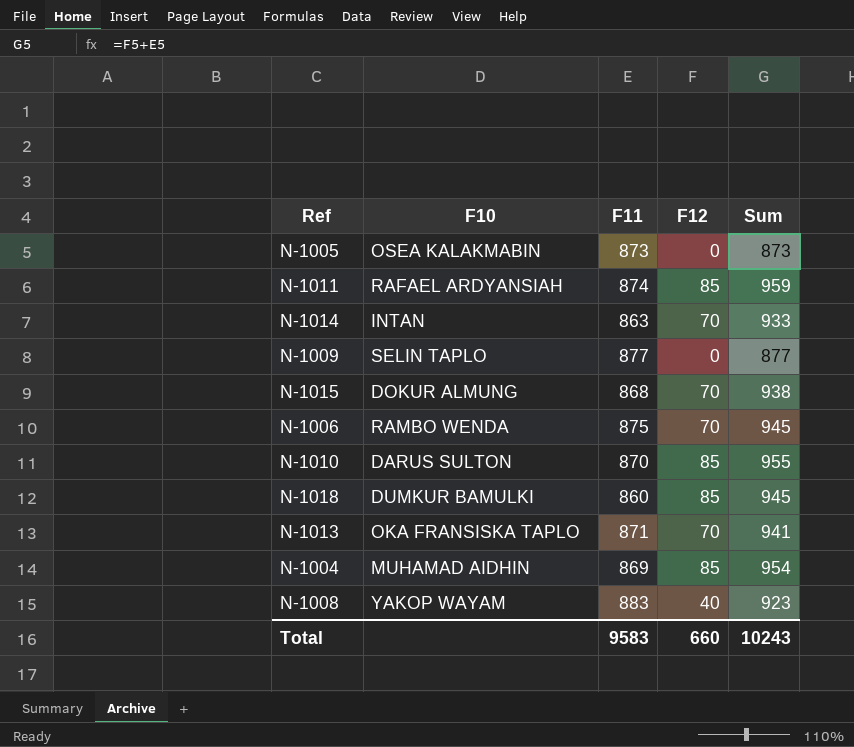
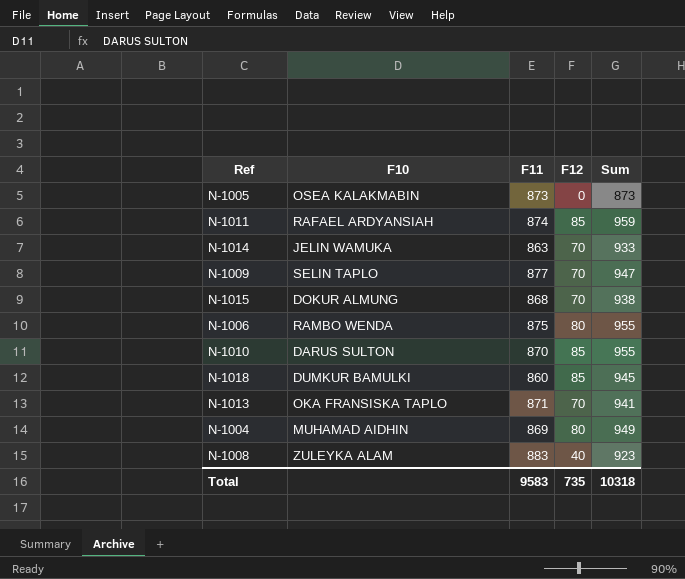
N-1014 | F10: INTAN -> JELIN WAMUKA
N-1009 | F12: 0 -> 70
N-1009 | Sum: 877 -> 947
N-1006 | F12: 70 -> 80
N-1006 | Sum: 945 -> 955
N-1004 | F12: 85 -> 80
N-1004 | Sum: 954 -> 949
N-1008 | F10: YAKOP WAYAM -> ZULEYKA ALAM
Total | F12: 660 -> 735
Total | Sum: 10243 -> 10318

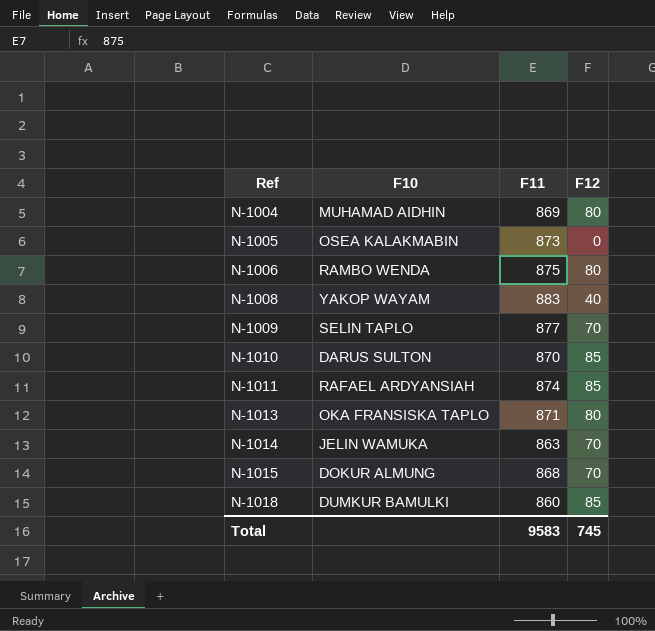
row order: none -> Ref ascending
column Sum | formula: [F11] + [F12] -> none
N-1008 | F10: ZULEYKA ALAM -> YAKOP WAYAM
N-1013 | F12: 70 -> 80
Total | F12: 735 -> 745

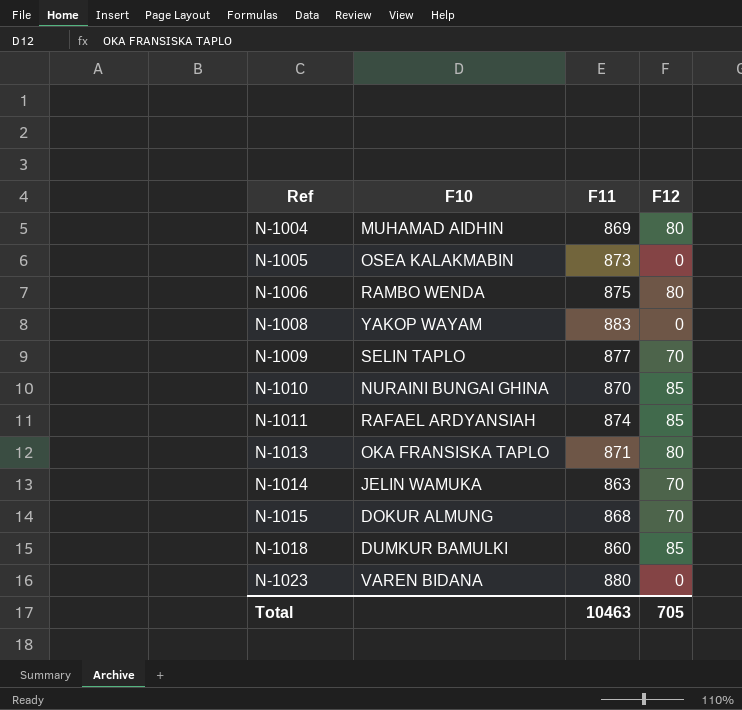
N-1008 | F12: 40 -> 0
N-1010 | F10: DARUS SULTON -> NURAINI BUNGAI GHINA
row N-1023: none -> VAREN BIDANA | 880 | 0
Total | F11: 9583 -> 10463
Total | F12: 745 -> 705

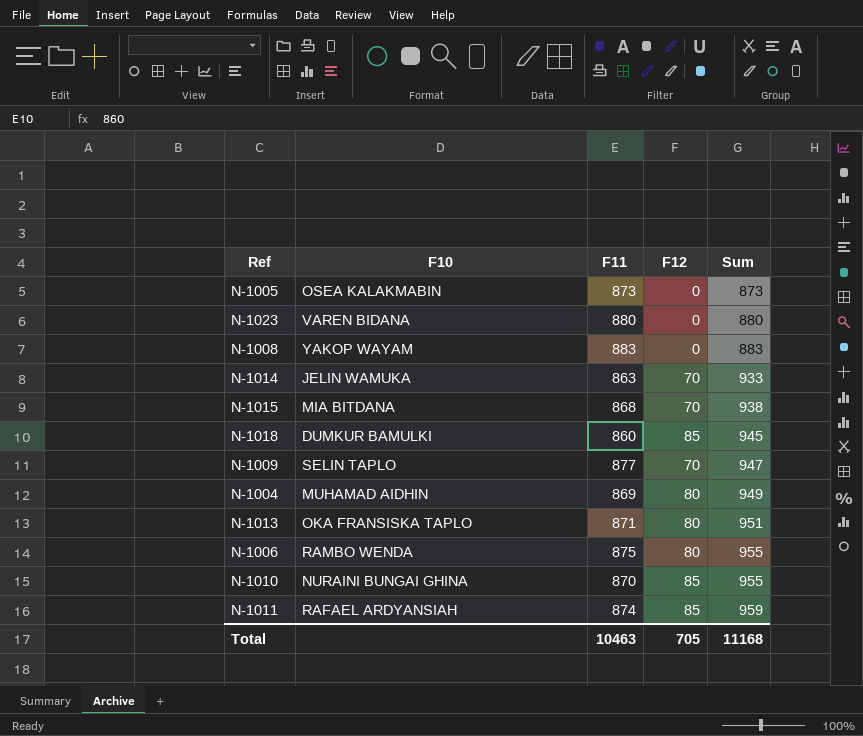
row order: Ref ascending -> Sum ascending
column Sum | formula: none -> [F11] + [F12]
N-1015 | F10: DOKUR ALMUNG -> MIA BITDANA

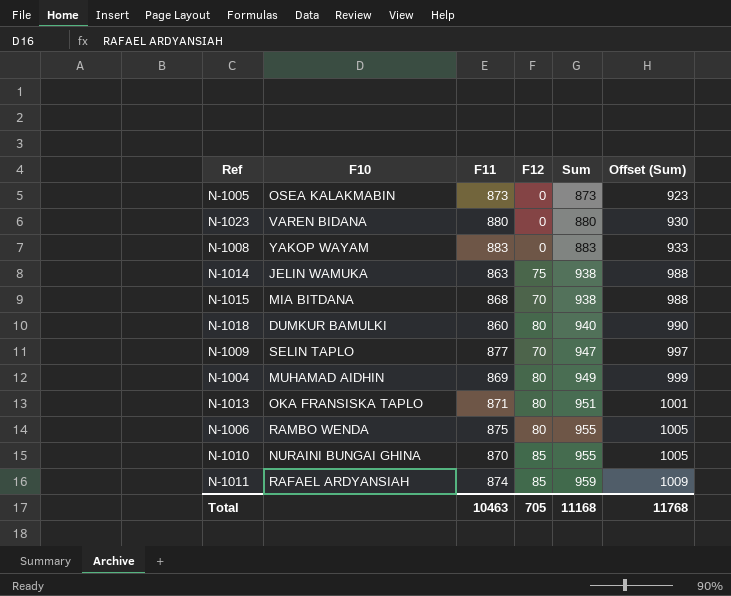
column Offset (Sum) | formula: none -> [Sum] + 50
N-1014 | F12: 70 -> 75
N-1014 | Sum: 933 -> 938
N-1018 | F12: 85 -> 80
N-1018 | Sum: 945 -> 940

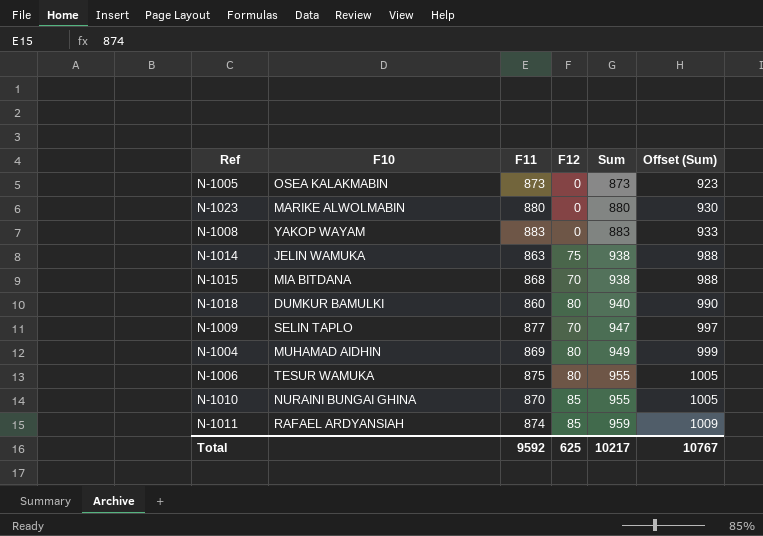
row N-1013: OKA FRANSISKA TAPLO | 871 | 80 | 951 | 1001 -> none
N-1023 | F10: VAREN BIDANA -> MARIKE ALWOLMABIN
N-1006 | F10: RAMBO WENDA -> TESUR WAMUKA
Total | F11: 10463 -> 9592
Total | F12: 705 -> 625
Total | Sum: 11168 -> 10217
Total | Offset (Sum): 11768 -> 10767

